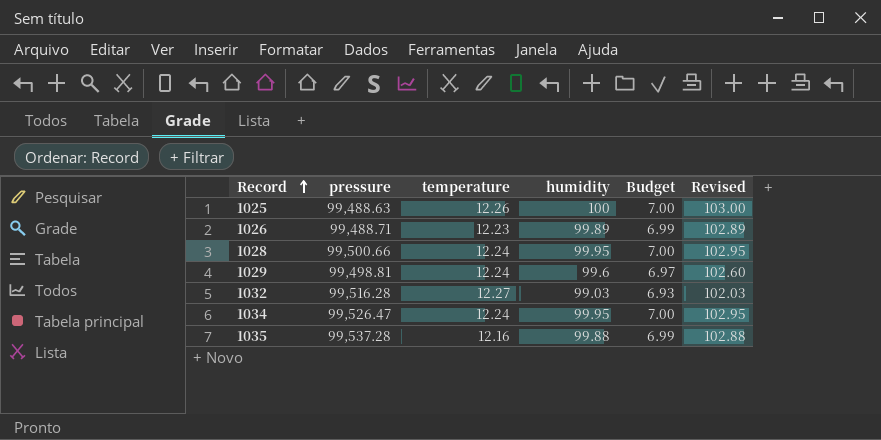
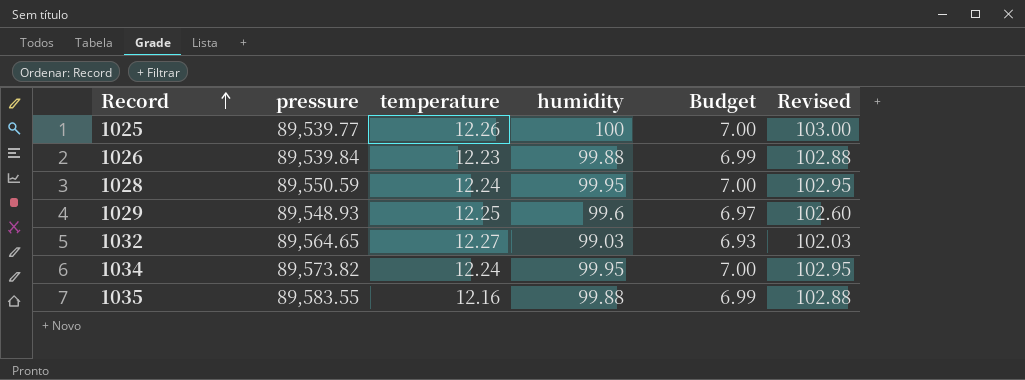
1025 | pressure: 99,488.63 -> 89,539.77
1026 | pressure: 99,488.71 -> 89,539.84
1026 | humidity: 99.89 -> 99.88
1026 | Revised: 102.89 -> 102.88
1028 | pressure: 99,500.66 -> 89,550.59
1029 | pressure: 99,498.81 -> 89,548.93
1029 | temperature: 12.24 -> 12.25
1032 | pressure: 99,516.28 -> 89,564.65
1034 | pressure: 99,526.47 -> 89,573.82
1035 | pressure: 99,537.28 -> 89,583.55

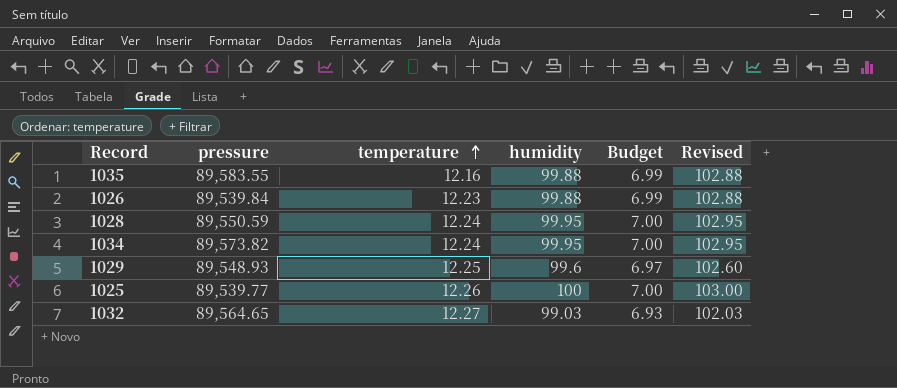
row order: Record ascending -> temperature ascending

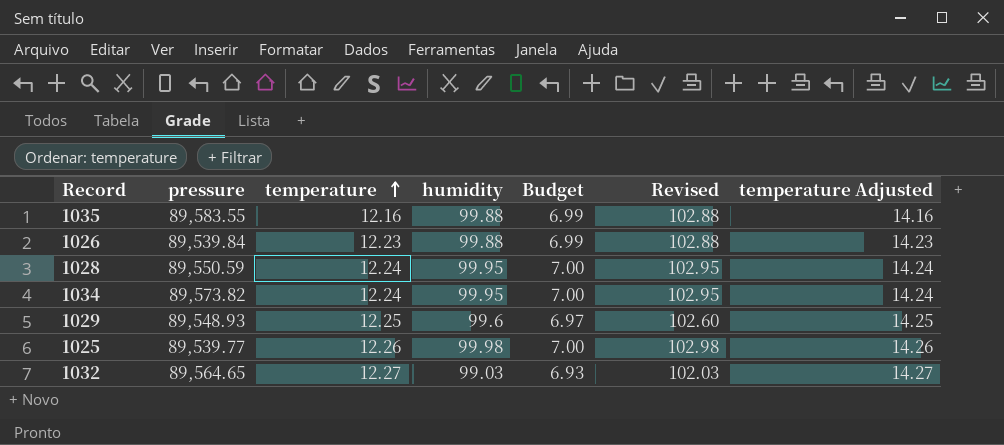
column temperature Adjusted | formula: none -> [temperature] + 2
1025 | humidity: 100 -> 99.98
1025 | Revised: 103.00 -> 102.98

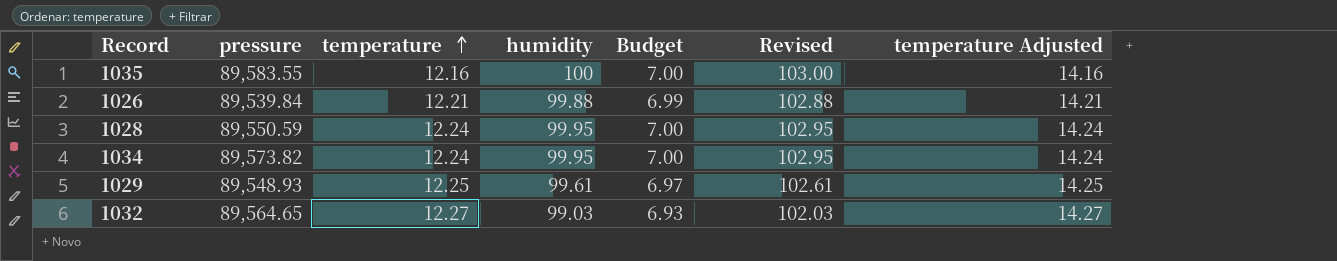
row 1025: 89,539.77 | 12.26 | 99.98 | 7.00 | 102.98 | 14.26 -> none
1035 | humidity: 99.88 -> 100
1035 | Budget: 6.99 -> 7.00
1035 | Revised: 102.88 -> 103.00
1026 | temperature: 12.23 -> 12.21
1026 | temperature Adjusted: 14.23 -> 14.21
1029 | humidity: 99.6 -> 99.61
1029 | Revised: 102.60 -> 102.61

